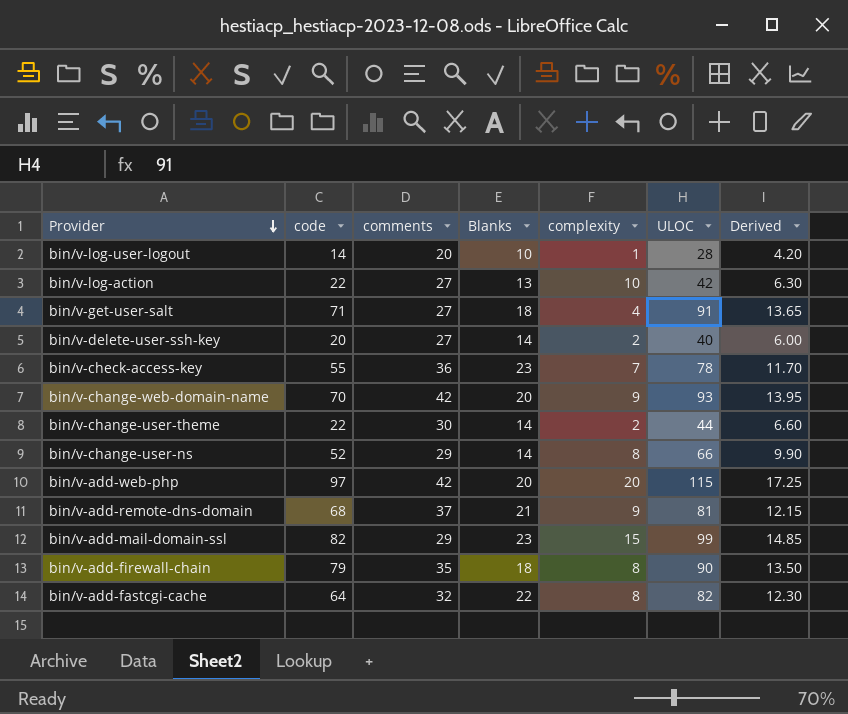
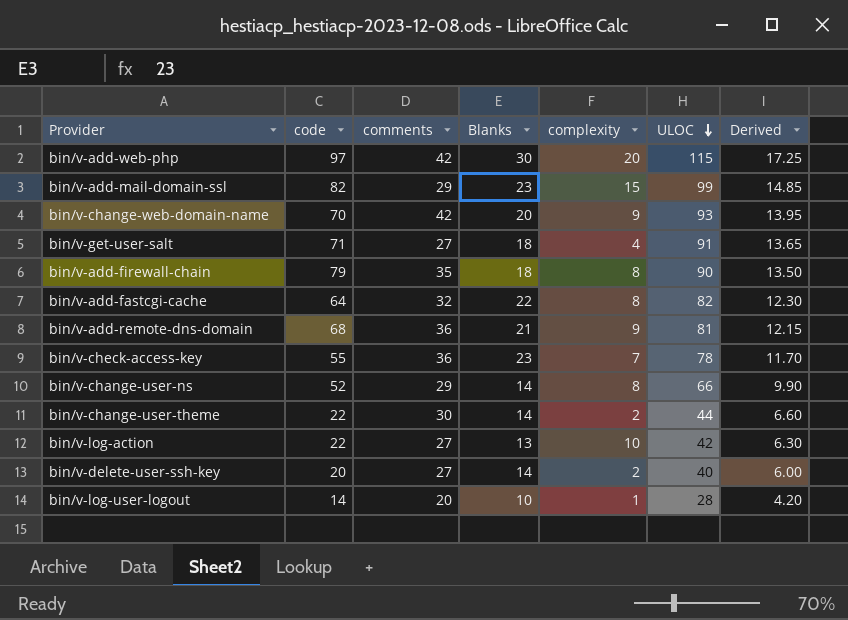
row order: Provider descending -> ULOC descending
bin/v-add-web-php | Blanks: 20 -> 30
bin/v-add-remote-dns-domain | comments: 37 -> 36

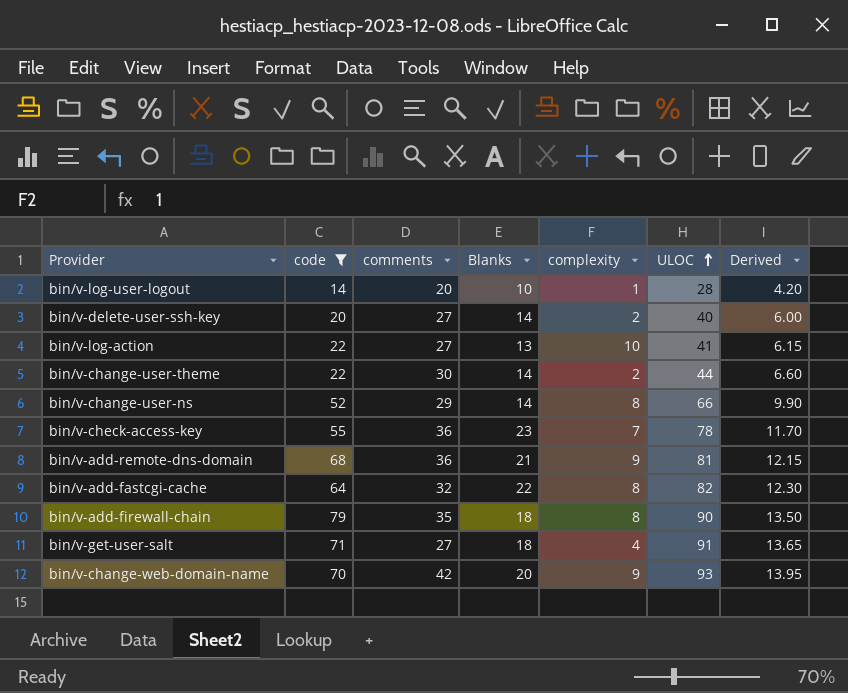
filter: none -> code <= 79
row order: ULOC descending -> ULOC ascending
bin/v-log-action | ULOC: 42 -> 41
bin/v-log-action | Derived: 6.30 -> 6.15

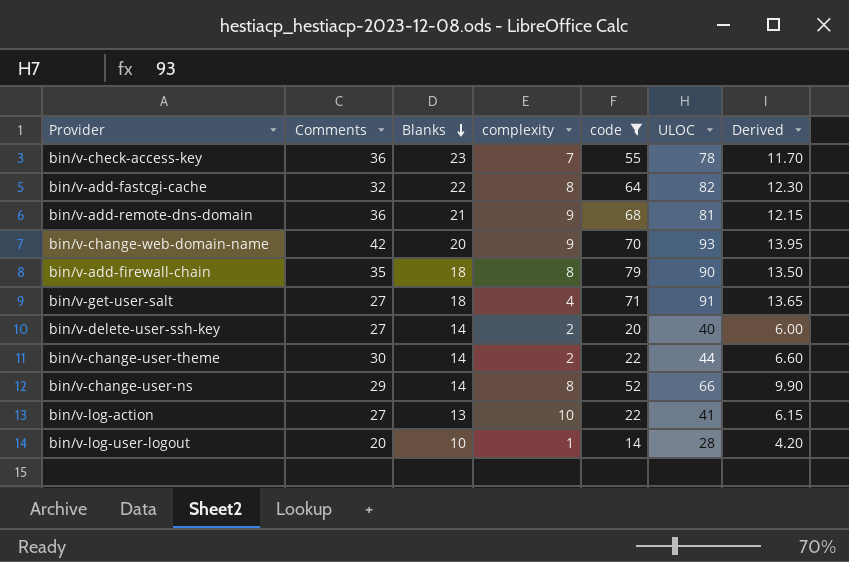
row order: ULOC ascending -> Blanks descending
column name: comments -> Comments
column code | position: 2 -> 5

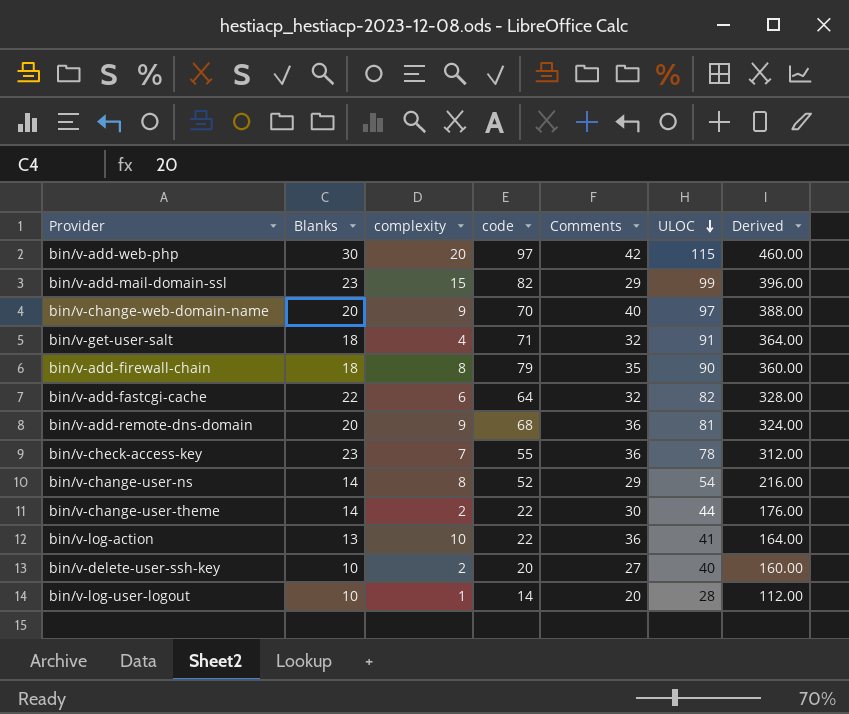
filter: code <= 79 -> none
row order: Blanks descending -> ULOC descending
column Comments | position: 2 -> 5
column Derived | formula: [ULOC] * 0.15 -> [ULOC] * 4
bin/v-change-web-domain-name | Comments: 42 -> 40
bin/v-change-web-domain-name | ULOC: 93 -> 97
bin/v-get-user-salt | Comments: 27 -> 32
bin/v-add-fastcgi-cache | complexity: 8 -> 6
bin/v-add-remote-dns-domain | Blanks: 21 -> 20
bin/v-change-user-ns | ULOC: 66 -> 54
bin/v-log-action | Comments: 27 -> 36
bin/v-delete-user-ssh-key | Blanks: 14 -> 10

